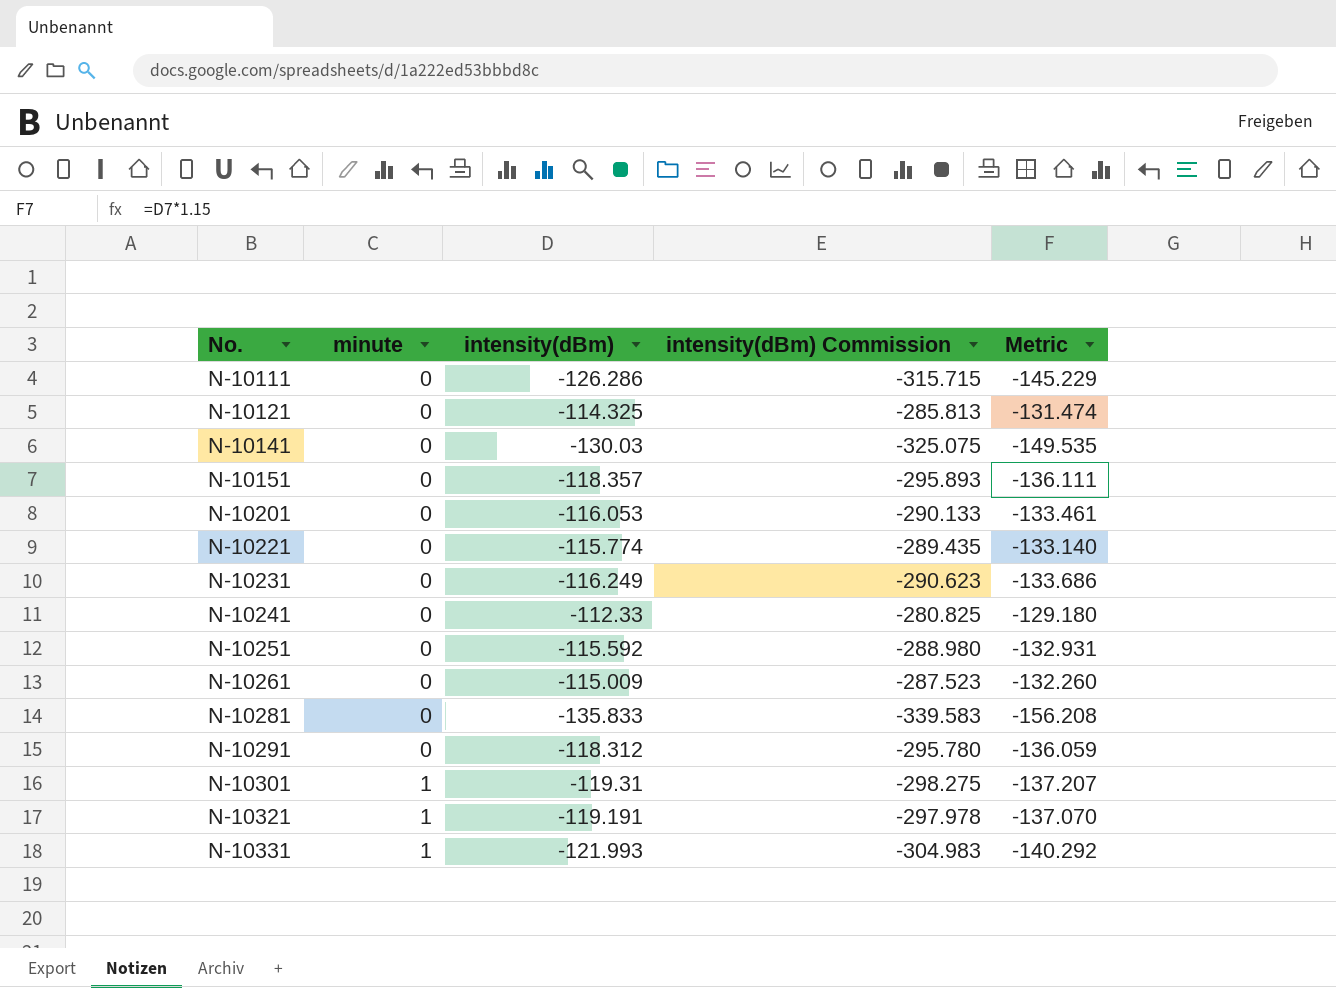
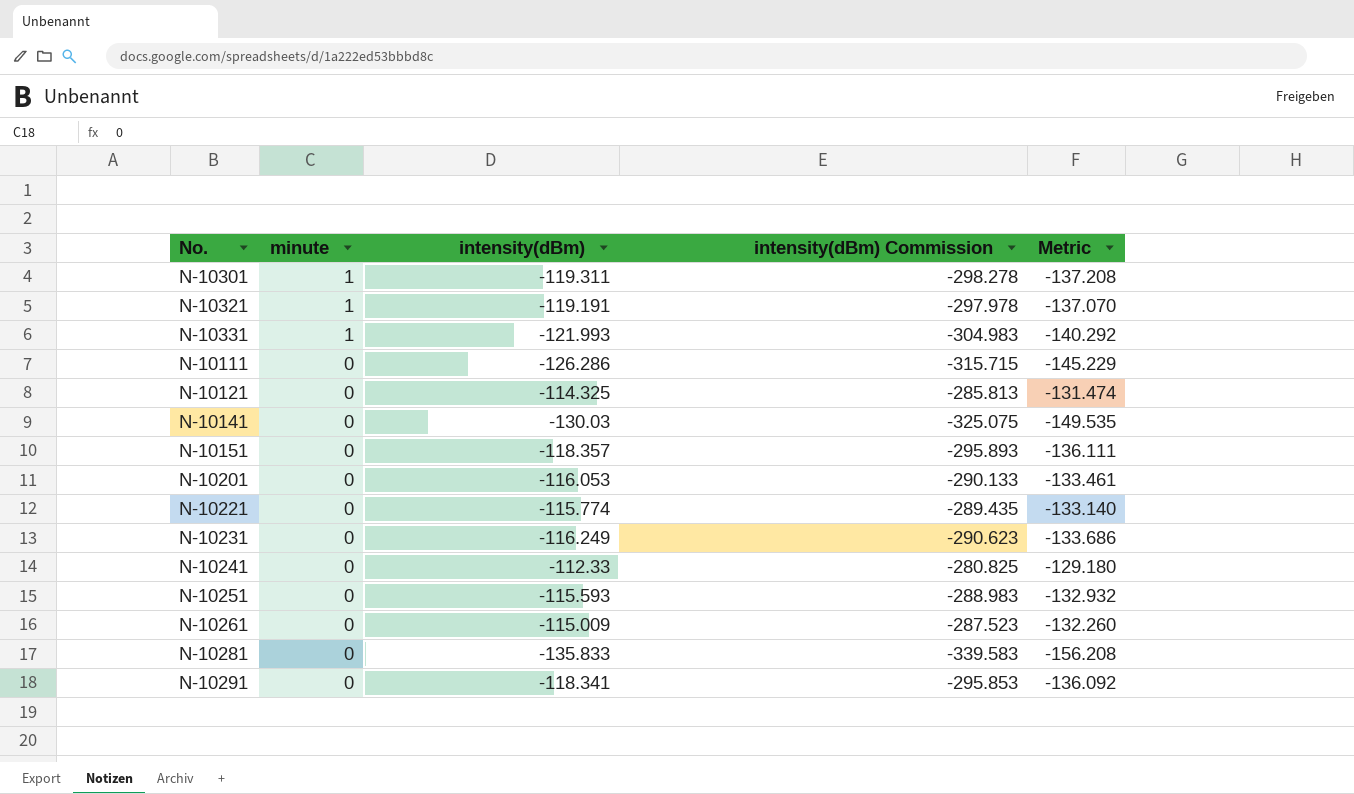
row order: No. ascending -> minute descending
N-10301 | intensity(dBm): -119.31 -> -119.311
N-10301 | intensity(dBm) Commission: -298.275 -> -298.278
N-10301 | Metric: -137.207 -> -137.208
N-10251 | intensity(dBm): -115.592 -> -115.593
N-10251 | intensity(dBm) Commission: -288.980 -> -288.983
N-10251 | Metric: -132.931 -> -132.932
N-10291 | intensity(dBm): -118.312 -> -118.341
N-10291 | intensity(dBm) Commission: -295.780 -> -295.853
N-10291 | Metric: -136.059 -> -136.092

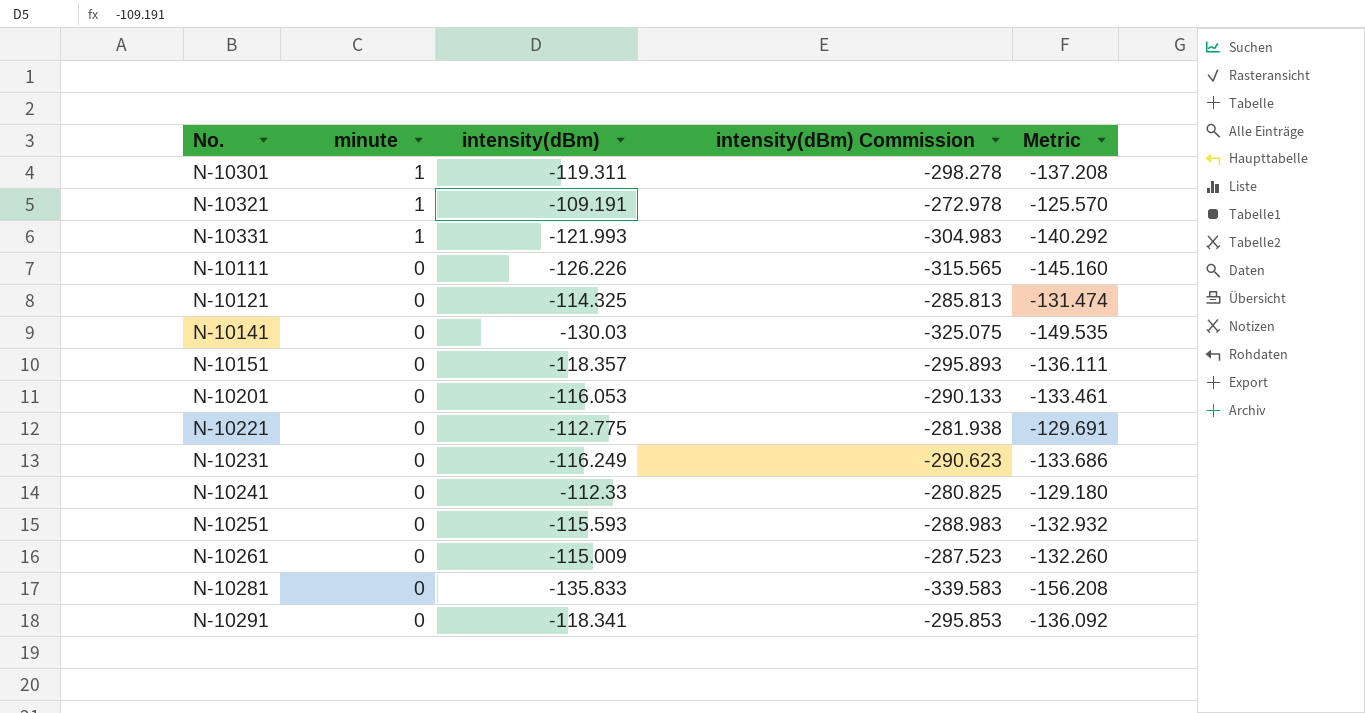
N-10321 | intensity(dBm): -119.191 -> -109.191
N-10321 | intensity(dBm) Commission: -297.978 -> -272.978
N-10321 | Metric: -137.070 -> -125.570
N-10111 | intensity(dBm): -126.286 -> -126.226
N-10111 | intensity(dBm) Commission: -315.715 -> -315.565
N-10111 | Metric: -145.229 -> -145.160
N-10221 | intensity(dBm): -115.774 -> -112.775
N-10221 | intensity(dBm) Commission: -289.435 -> -281.938
N-10221 | Metric: -133.140 -> -129.691

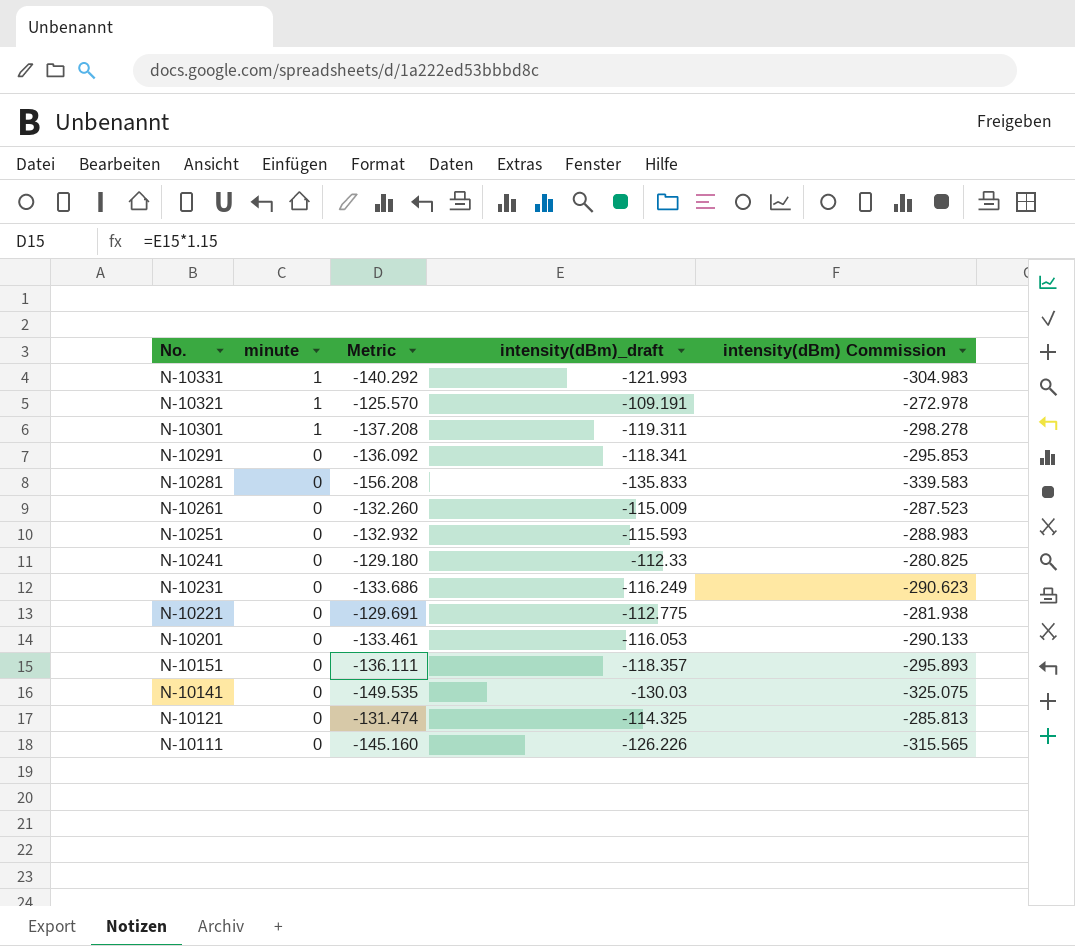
row order: minute descending -> No. descending
column Metric | position: 5 -> 3
column name: intensity(dBm) -> intensity(dBm)_draft

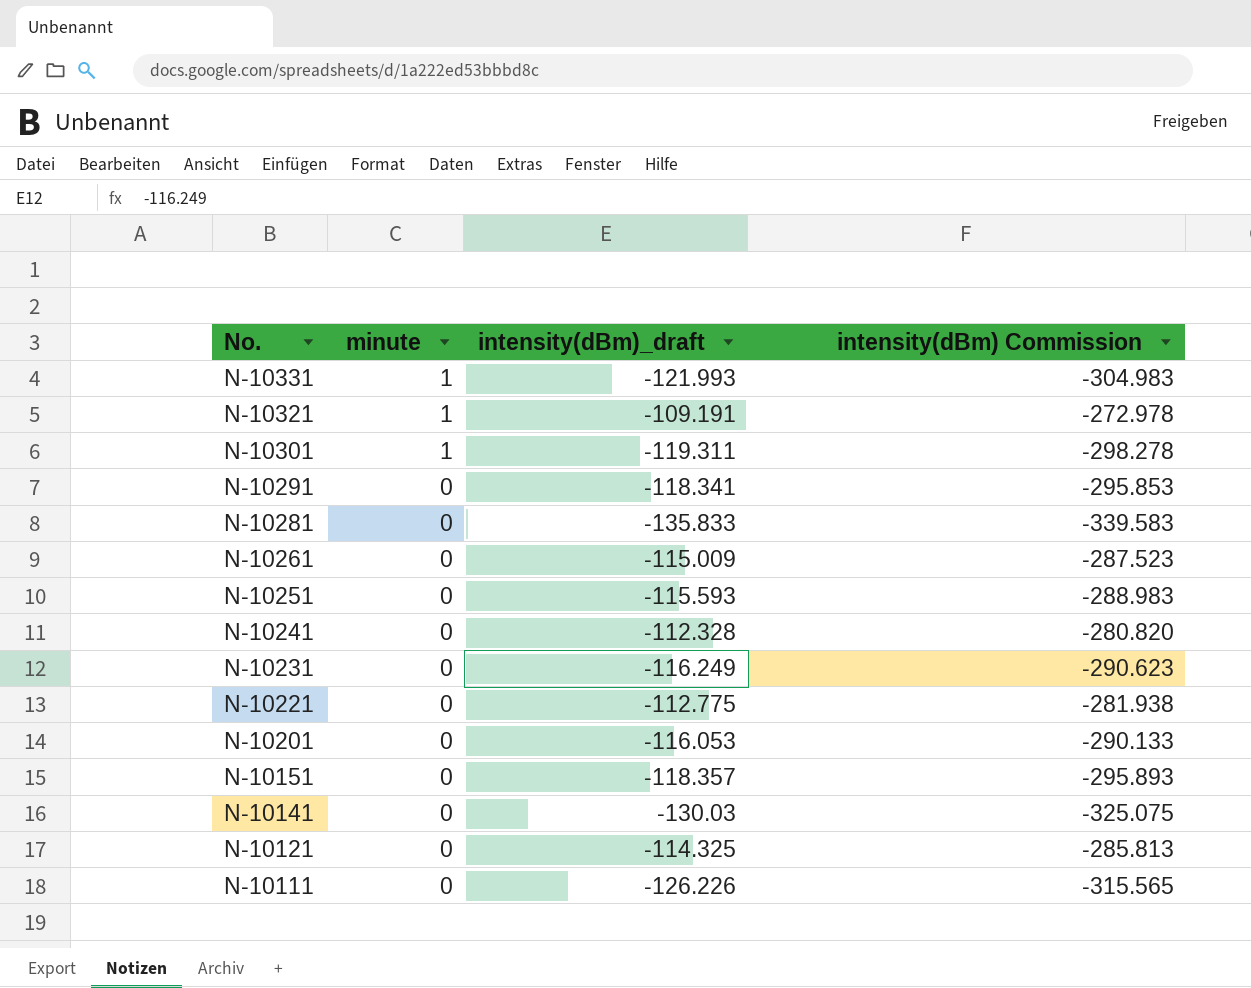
column Metric | formula: [intensity(dBm)_draft] * 1.15 -> none
N-10241 | intensity(dBm)_draft: -112.33 -> -112.328
N-10241 | intensity(dBm) Commission: -280.825 -> -280.820

